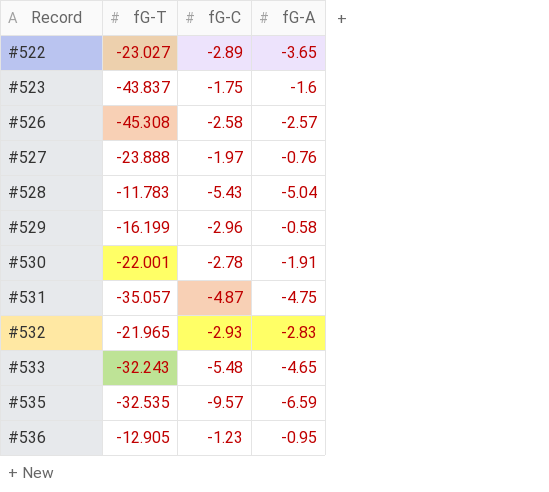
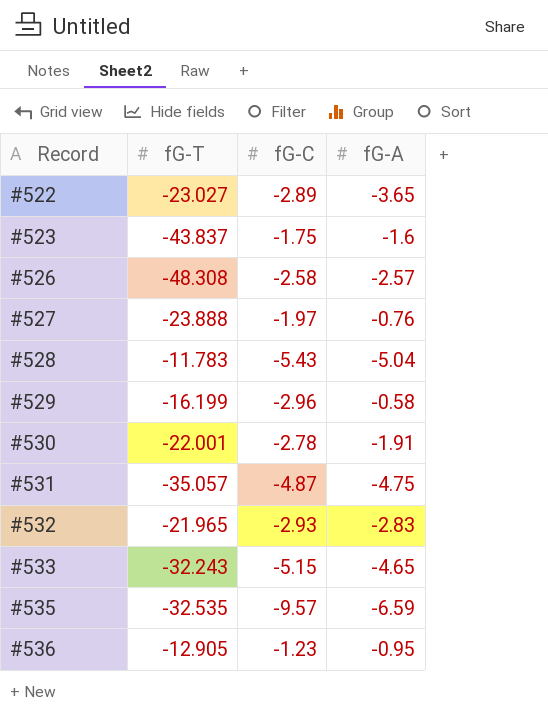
#526 | fG-T: -45.308 -> -48.308
#533 | fG-C: -5.48 -> -5.15

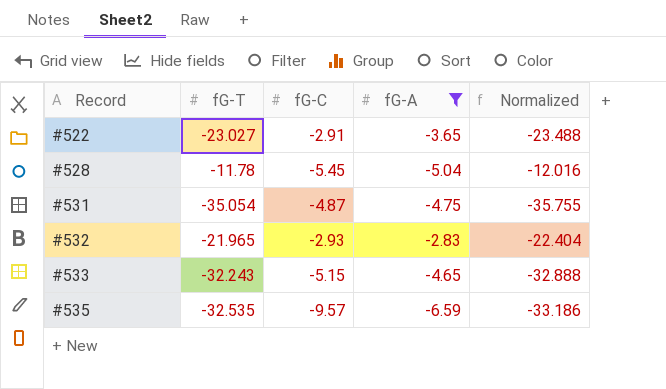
filter: none -> fG-A <= -2.83
column Normalized | formula: none -> [fG-T] * 1.02
#522 | fG-C: -2.89 -> -2.91
#528 | fG-T: -11.783 -> -11.78
#528 | fG-C: -5.43 -> -5.45
#531 | fG-T: -35.057 -> -35.054

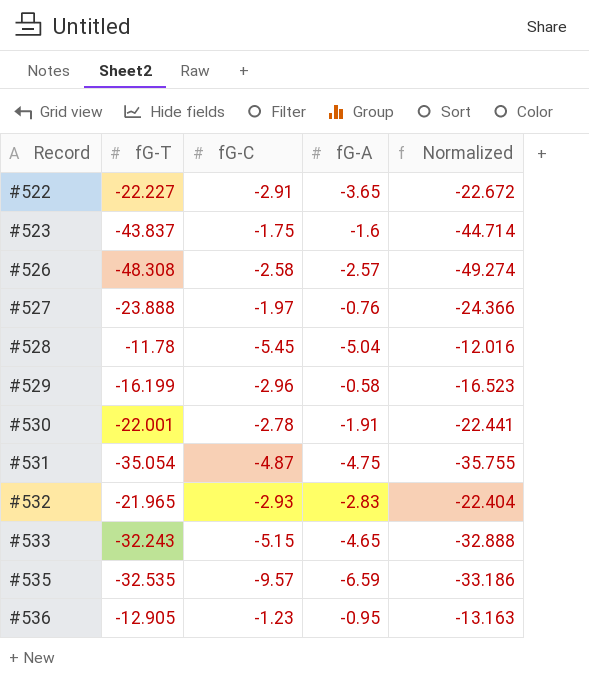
filter: fG-A <= -2.83 -> none
#522 | fG-T: -23.027 -> -22.227
#522 | Normalized: -23.488 -> -22.672

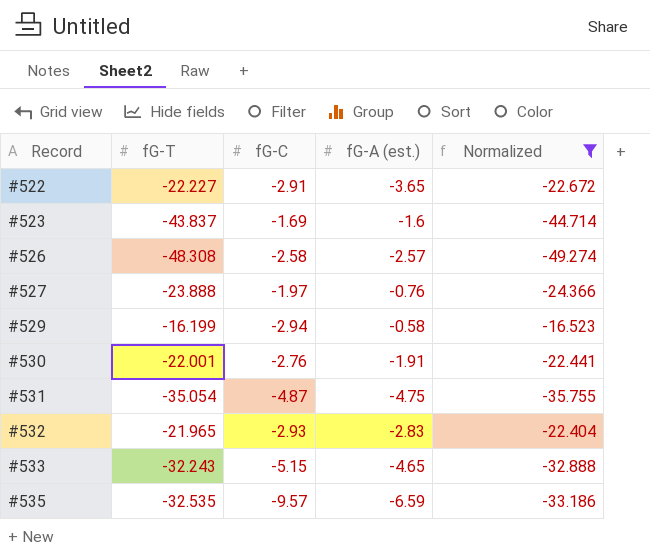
filter: none -> Normalized <= -16.523
column name: fG-A -> fG-A (est.)
#523 | fG-C: -1.75 -> -1.69
#529 | fG-C: -2.96 -> -2.94
#530 | fG-C: -2.78 -> -2.76

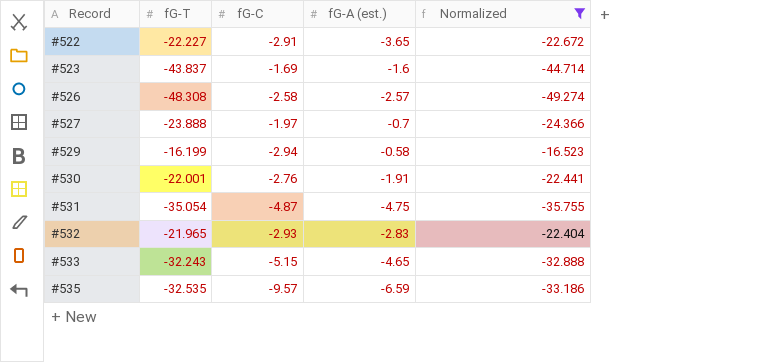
#527 | fG-A (est.): -0.76 -> -0.7

